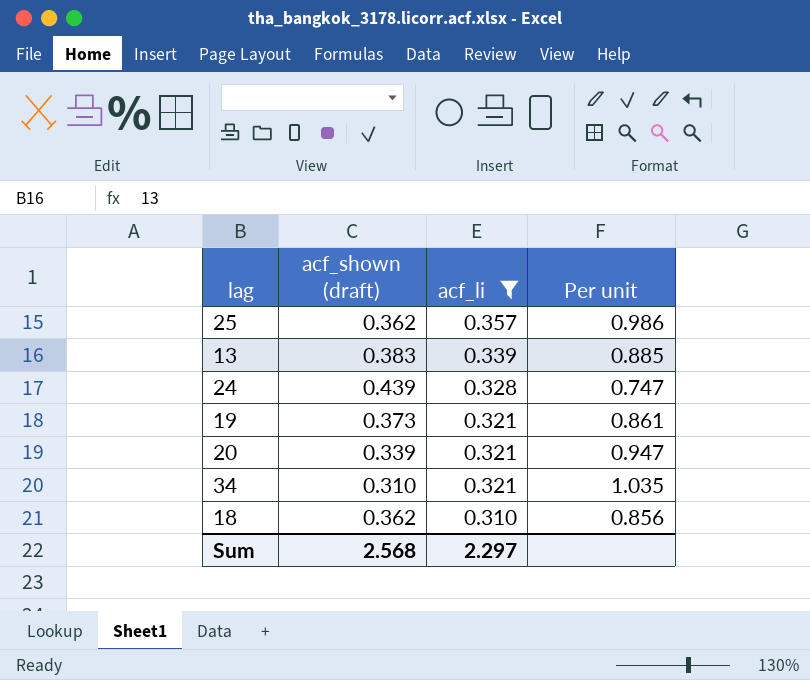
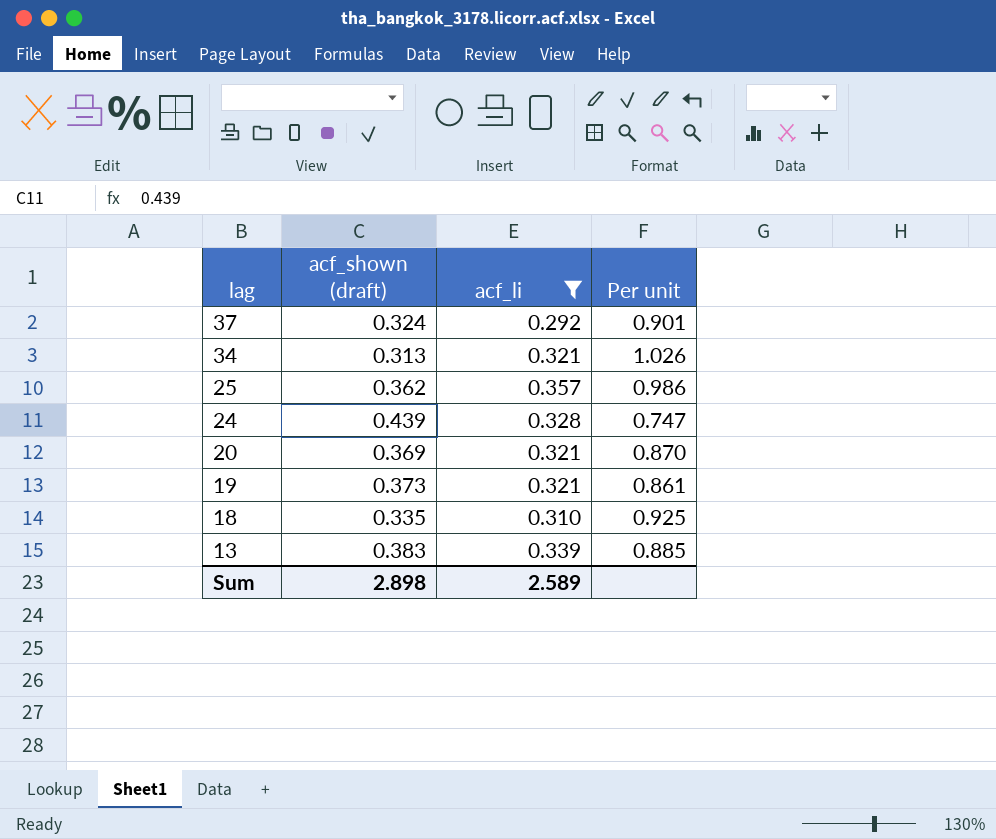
row order: acf_li descending -> lag descending
row 37: none -> 0.324 | 0.292 | 0.901
34 | acf_shown (draft): 0.310 -> 0.313
34 | Per unit: 1.035 -> 1.026
20 | acf_shown (draft): 0.339 -> 0.369
20 | Per unit: 0.947 -> 0.870
18 | acf_shown (draft): 0.362 -> 0.335
18 | Per unit: 0.856 -> 0.925
Sum | acf_shown (draft): 2.568 -> 2.898
Sum | acf_li: 2.297 -> 2.589

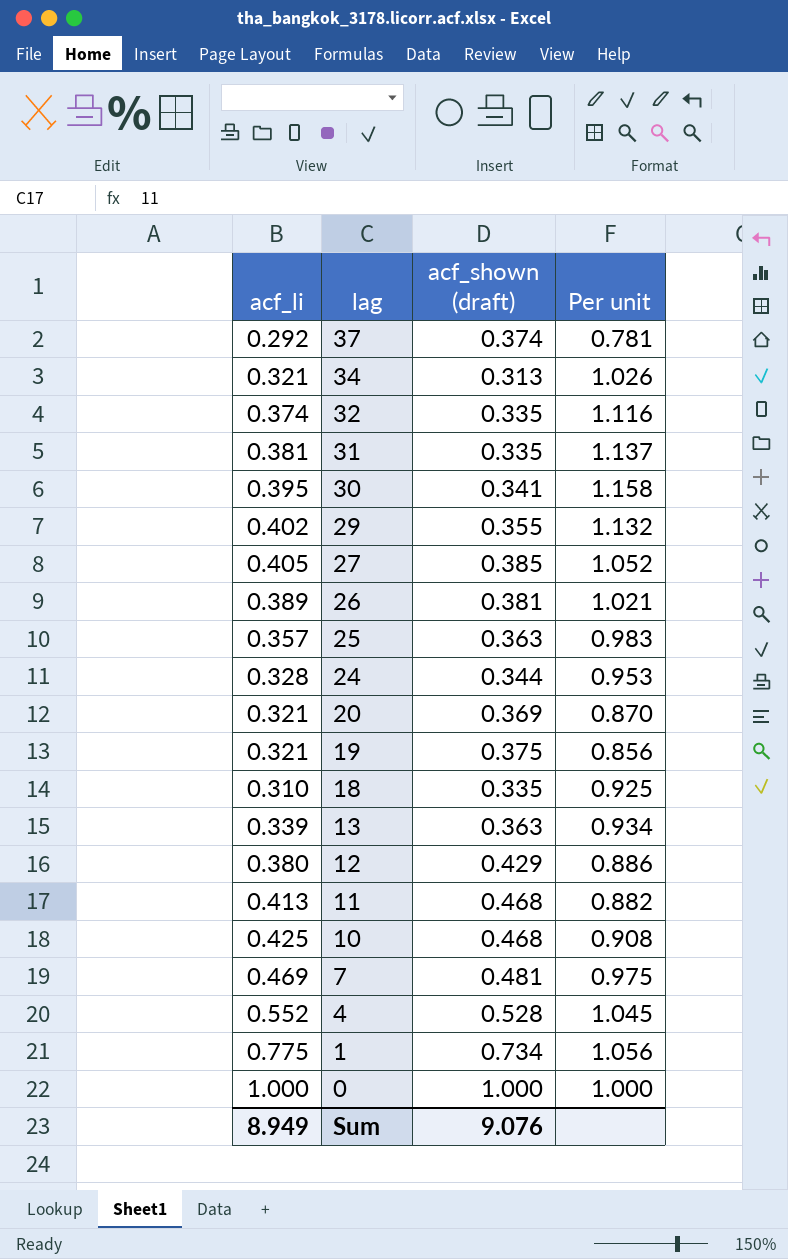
filter: acf_li <= 0.357 -> none
column acf_li | position: 3 -> 1
37 | acf_shown (draft): 0.324 -> 0.374
37 | Per unit: 0.901 -> 0.781
25 | acf_shown (draft): 0.362 -> 0.363
25 | Per unit: 0.986 -> 0.983
24 | acf_shown (draft): 0.439 -> 0.344
24 | Per unit: 0.747 -> 0.953
19 | acf_shown (draft): 0.373 -> 0.375
19 | Per unit: 0.861 -> 0.856
13 | acf_shown (draft): 0.383 -> 0.363
13 | Per unit: 0.885 -> 0.934
Sum | acf_li: 2.589 -> 8.949
Sum | acf_shown (draft): 2.898 -> 9.076

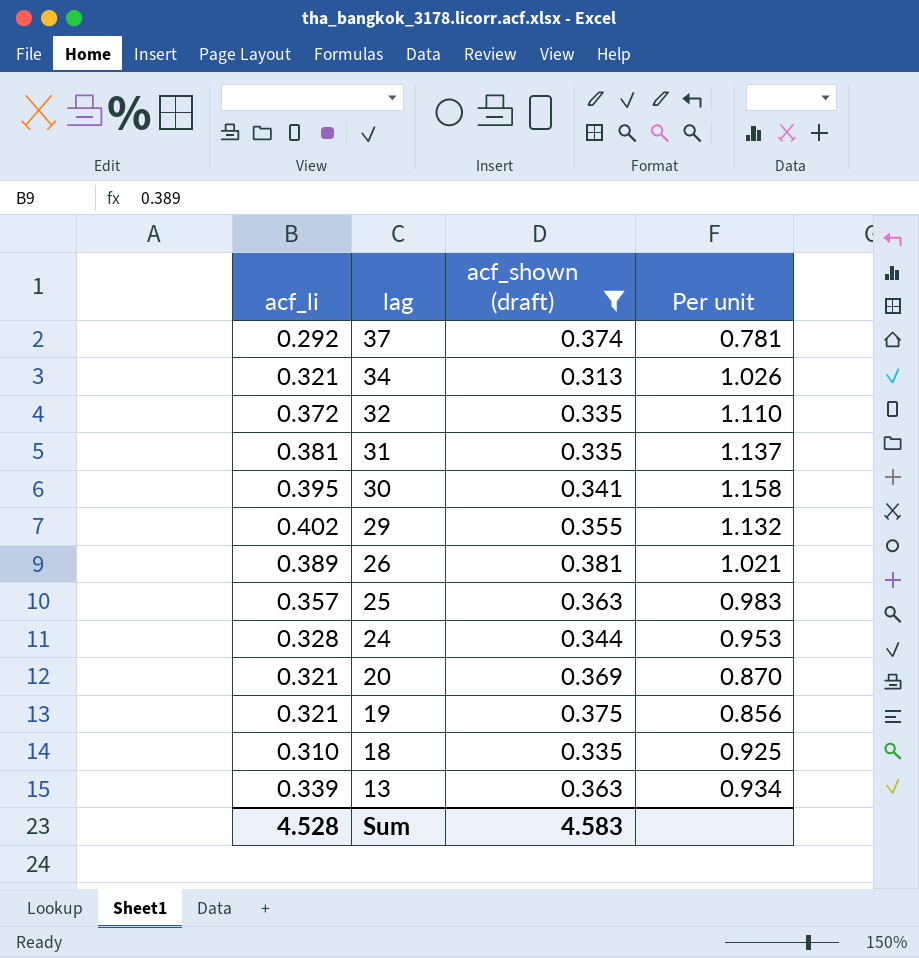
filter: none -> acf_shown (draft) <= 0.381
32 | acf_li: 0.374 -> 0.372
32 | Per unit: 1.116 -> 1.110
Sum | acf_li: 8.949 -> 4.528
Sum | acf_shown (draft): 9.076 -> 4.583

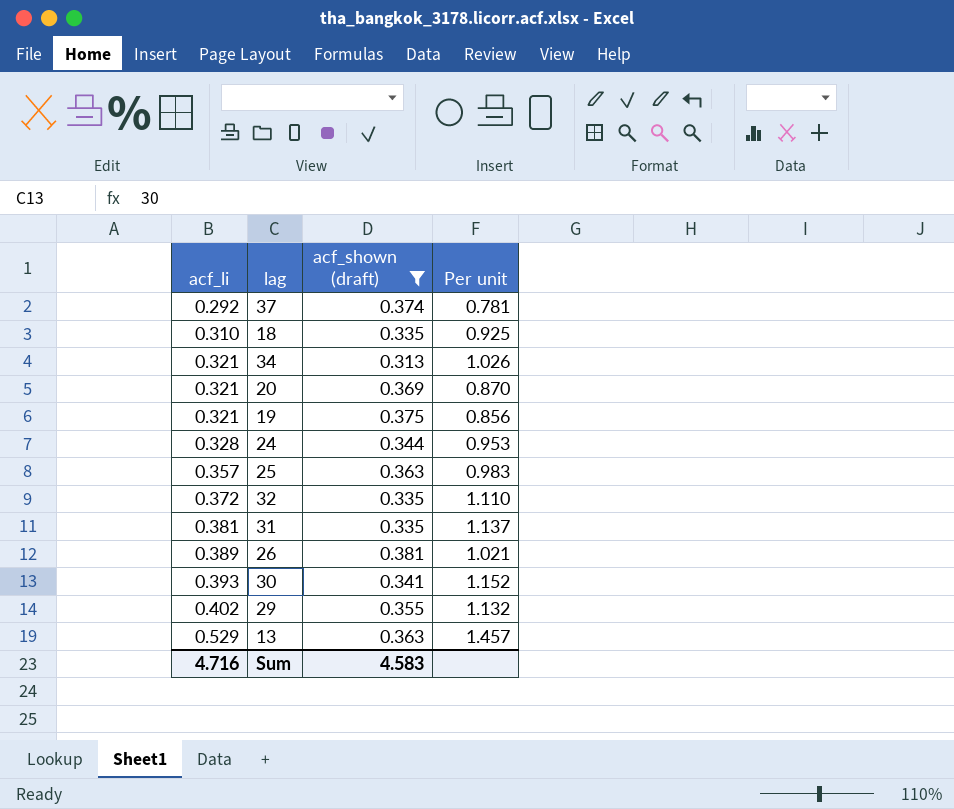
row order: lag descending -> acf_li ascending
30 | acf_li: 0.395 -> 0.393
30 | Per unit: 1.158 -> 1.152
13 | acf_li: 0.339 -> 0.529
13 | Per unit: 0.934 -> 1.457
Sum | acf_li: 4.528 -> 4.716

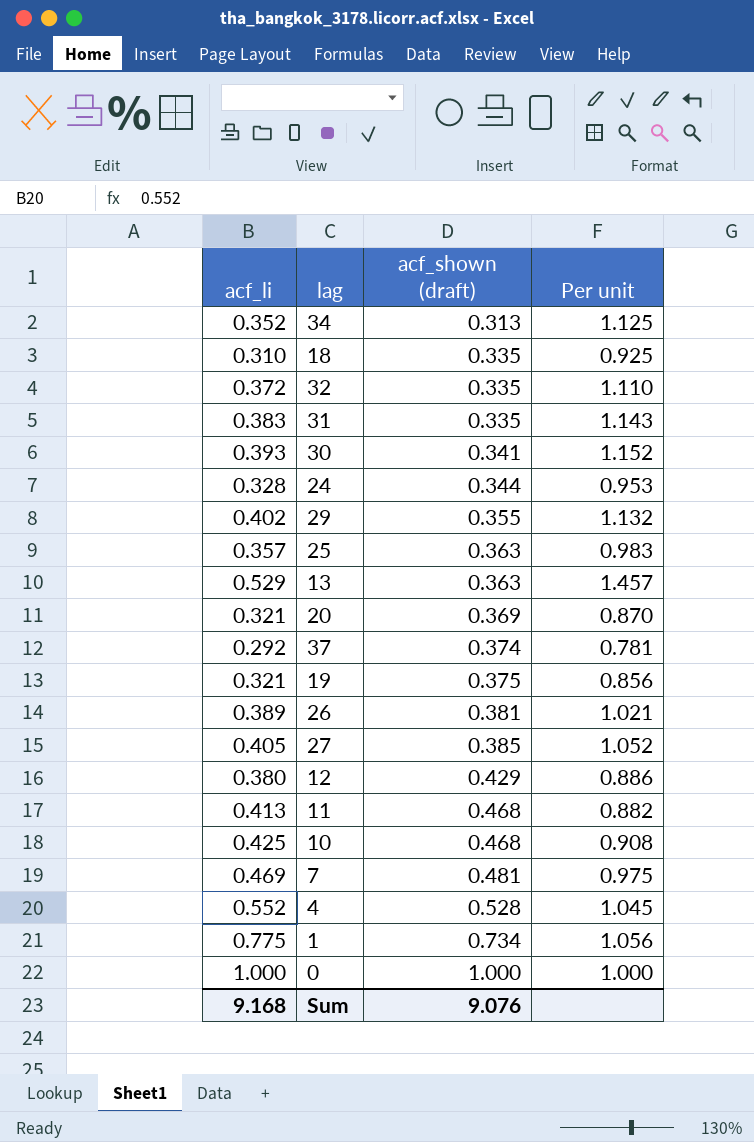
filter: acf_shown (draft) <= 0.381 -> none
row order: acf_li ascending -> acf_shown (draft) ascending
34 | acf_li: 0.321 -> 0.352
34 | Per unit: 1.026 -> 1.125
31 | acf_li: 0.381 -> 0.383
31 | Per unit: 1.137 -> 1.143
Sum | acf_li: 4.716 -> 9.168
Sum | acf_shown (draft): 4.583 -> 9.076

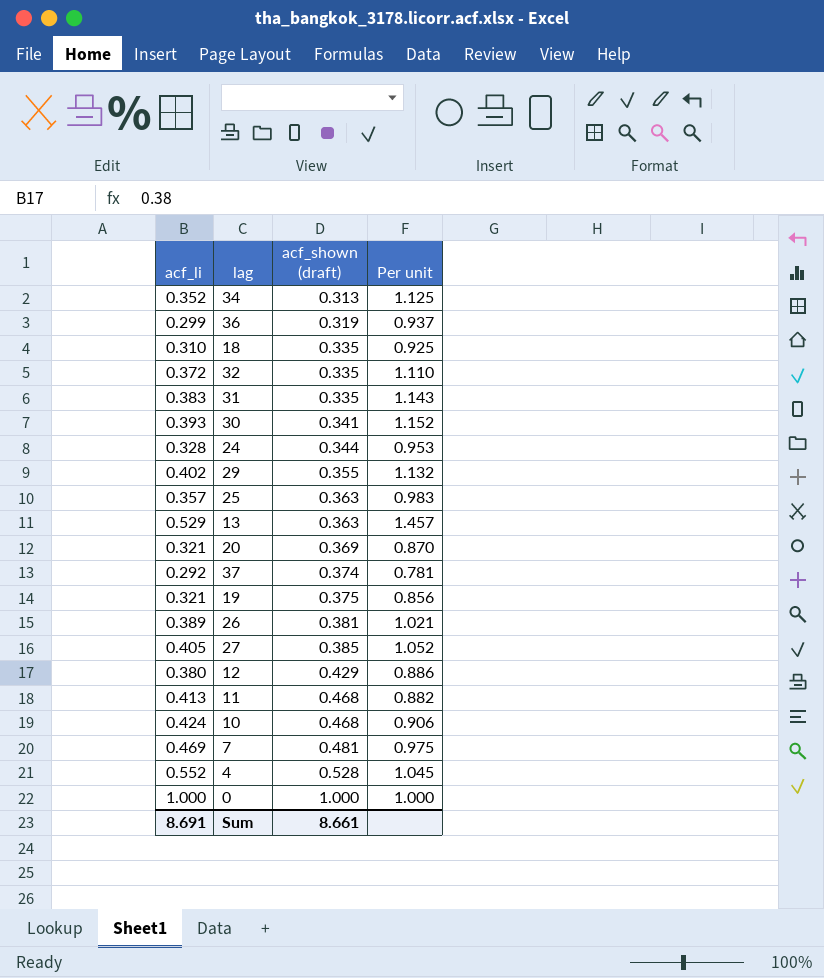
row 1: 0.775 | 0.734 | 1.056 -> none
row 36: none -> 0.299 | 0.319 | 0.937
10 | acf_li: 0.425 -> 0.424
10 | Per unit: 0.908 -> 0.906
Sum | acf_li: 9.168 -> 8.691
Sum | acf_shown (draft): 9.076 -> 8.661

